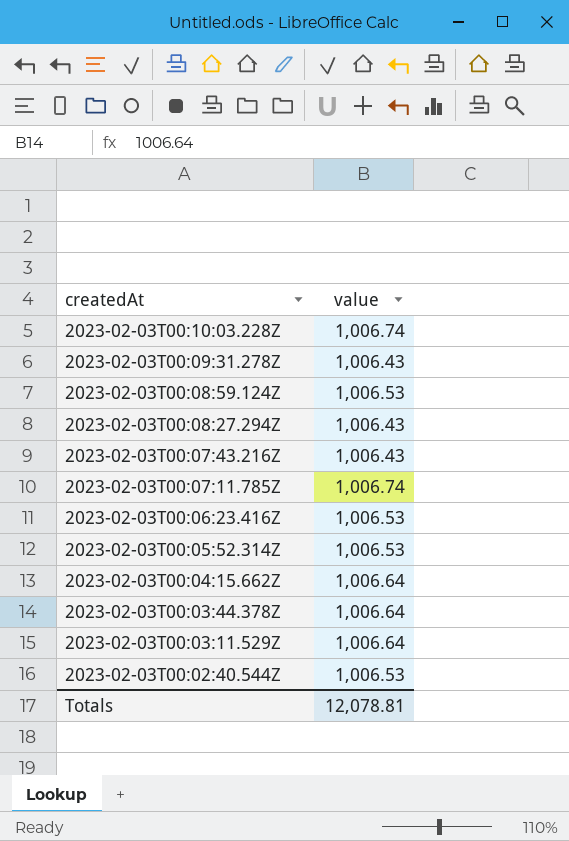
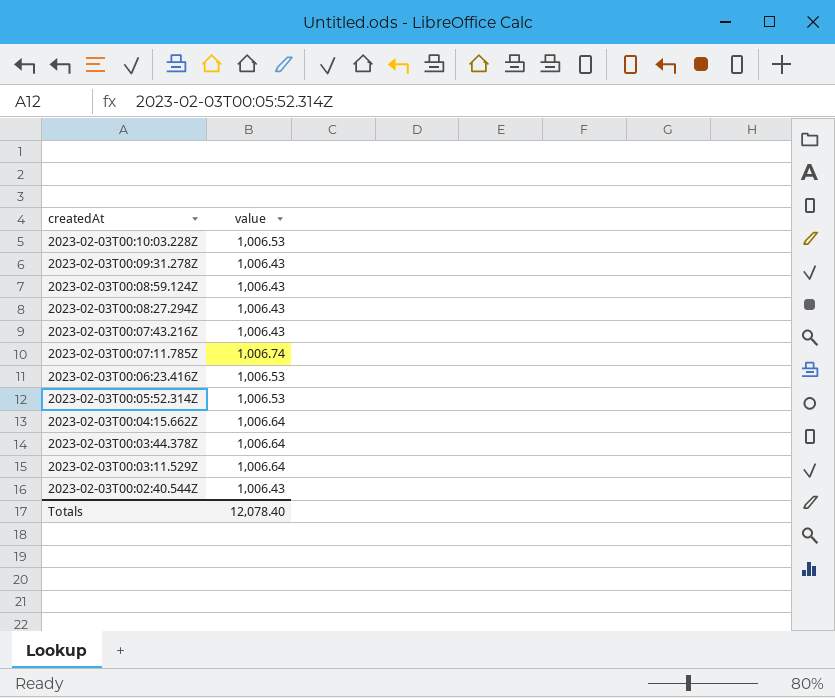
2023-02-03T00:10:03.228Z | value: 1,006.74 -> 1,006.53
2023-02-03T00:08:59.124Z | value: 1,006.53 -> 1,006.43
2023-02-03T00:02:40.544Z | value: 1,006.53 -> 1,006.43
Totals | value: 12,078.81 -> 12,078.40

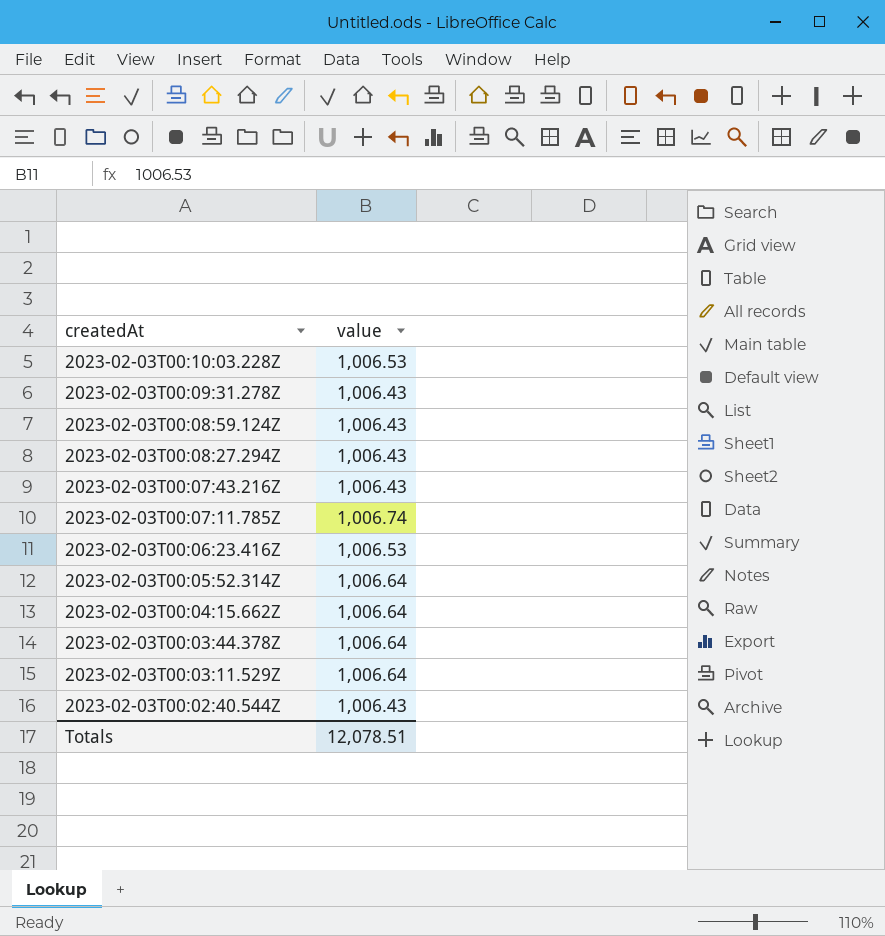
2023-02-03T00:05:52.314Z | value: 1,006.53 -> 1,006.64
Totals | value: 12,078.40 -> 12,078.51

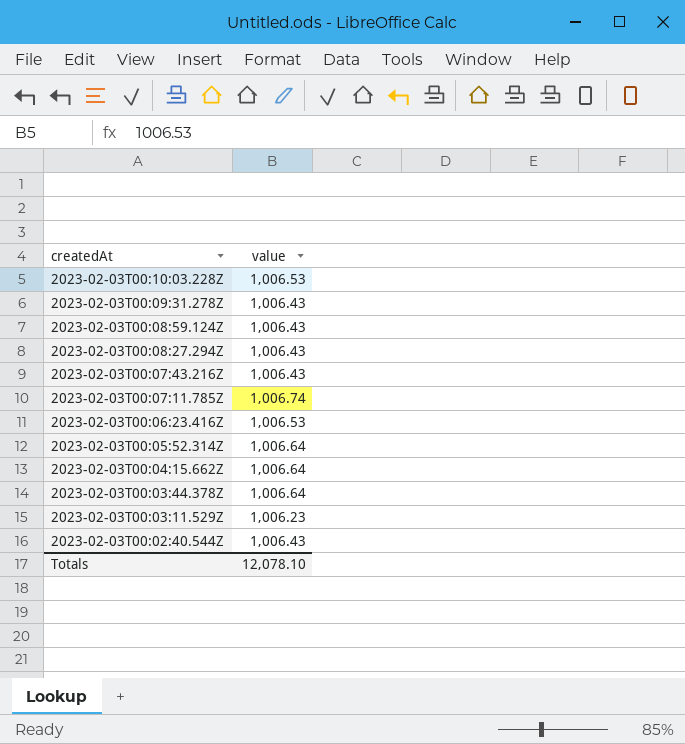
2023-02-03T00:03:11.529Z | value: 1,006.64 -> 1,006.23
Totals | value: 12,078.51 -> 12,078.10

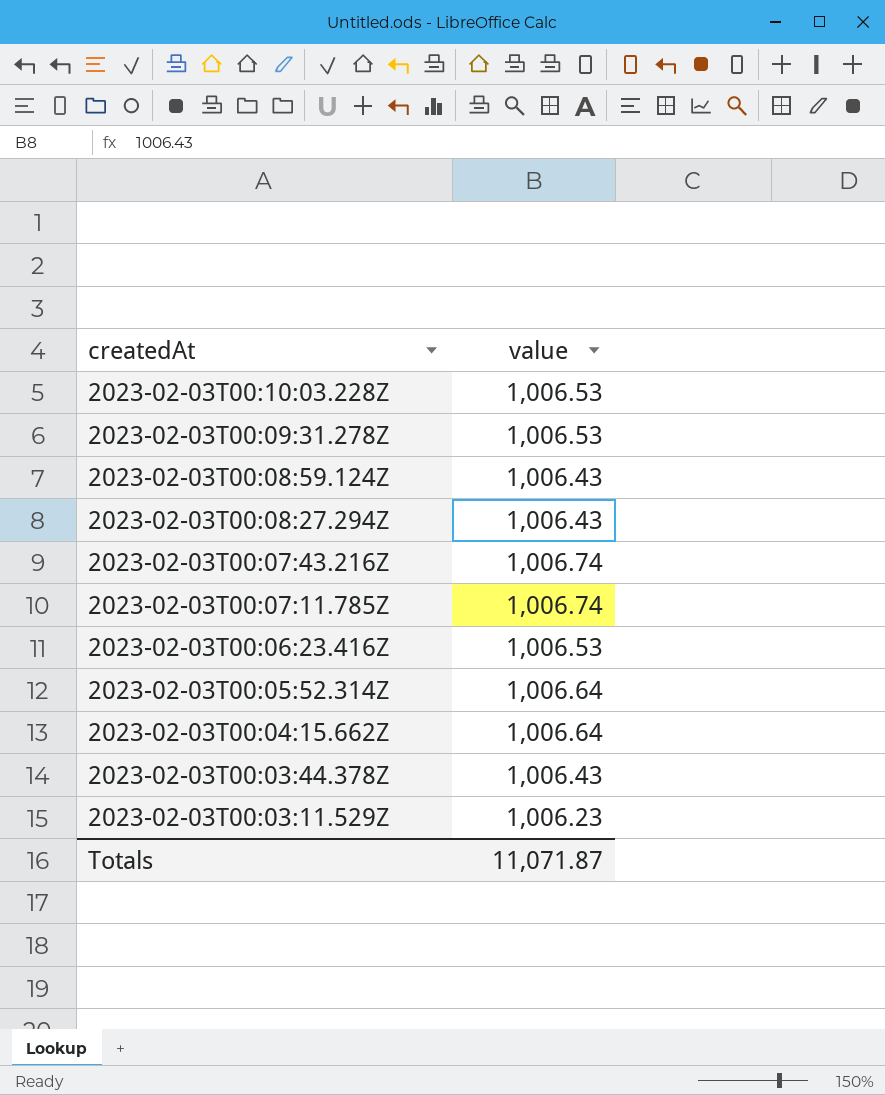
row 2023-02-03T00:02:40.544Z: 1,006.43 -> none
2023-02-03T00:09:31.278Z | value: 1,006.43 -> 1,006.53
2023-02-03T00:07:43.216Z | value: 1,006.43 -> 1,006.74
2023-02-03T00:03:44.378Z | value: 1,006.64 -> 1,006.43
Totals | value: 12,078.10 -> 11,071.87

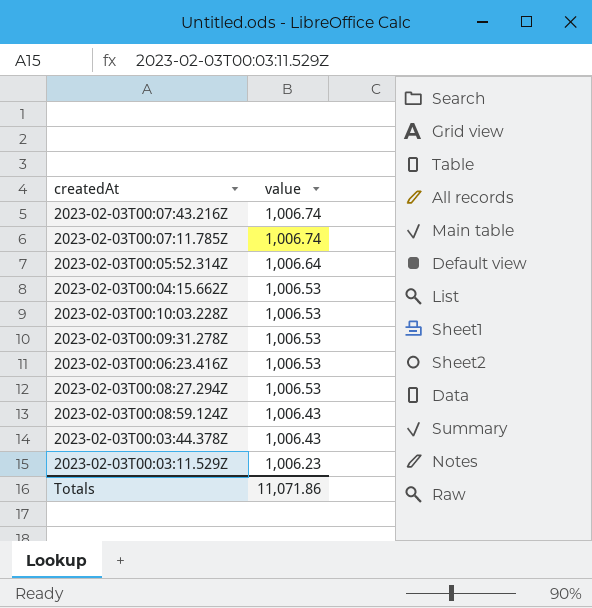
row order: createdAt descending -> value descending
2023-02-03T00:04:15.662Z | value: 1,006.64 -> 1,006.53
2023-02-03T00:08:27.294Z | value: 1,006.43 -> 1,006.53
Totals | value: 11,071.87 -> 11,071.86

